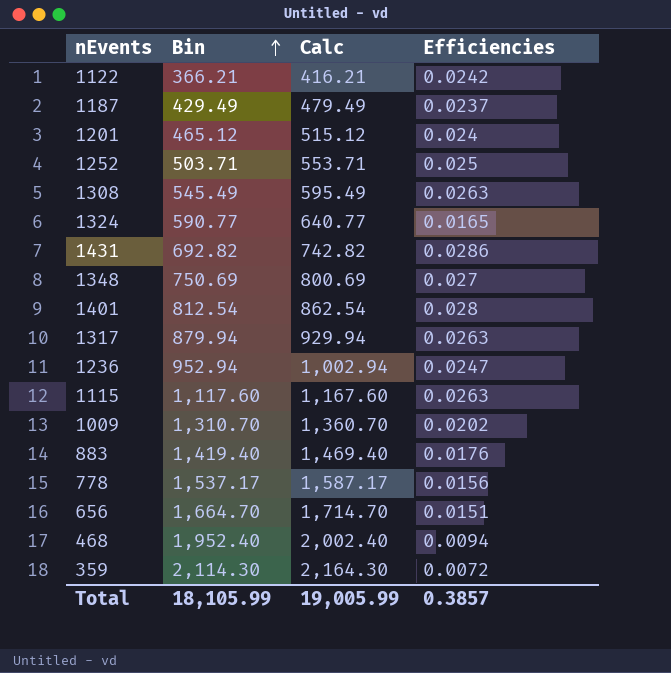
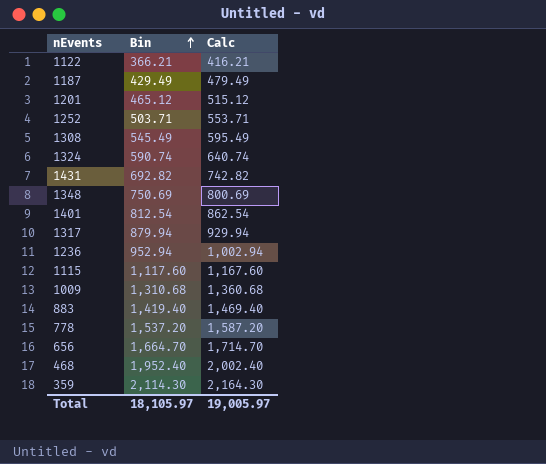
column Efficiencies | position: 4 -> none
1324 | Bin: 590.77 -> 590.74
1324 | Calc: 640.77 -> 640.74
1009 | Bin: 1,310.70 -> 1,310.68
1009 | Calc: 1,360.70 -> 1,360.68
778 | Bin: 1,537.17 -> 1,537.20
778 | Calc: 1,587.17 -> 1,587.20
Total | Bin: 18,105.99 -> 18,105.97
Total | Calc: 19,005.99 -> 19,005.97

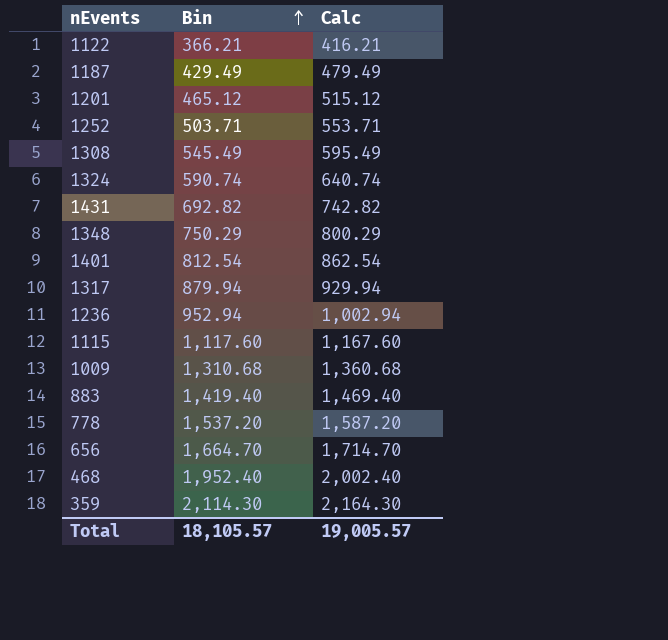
1348 | Bin: 750.69 -> 750.29
1348 | Calc: 800.69 -> 800.29
Total | Bin: 18,105.97 -> 18,105.57
Total | Calc: 19,005.97 -> 19,005.57

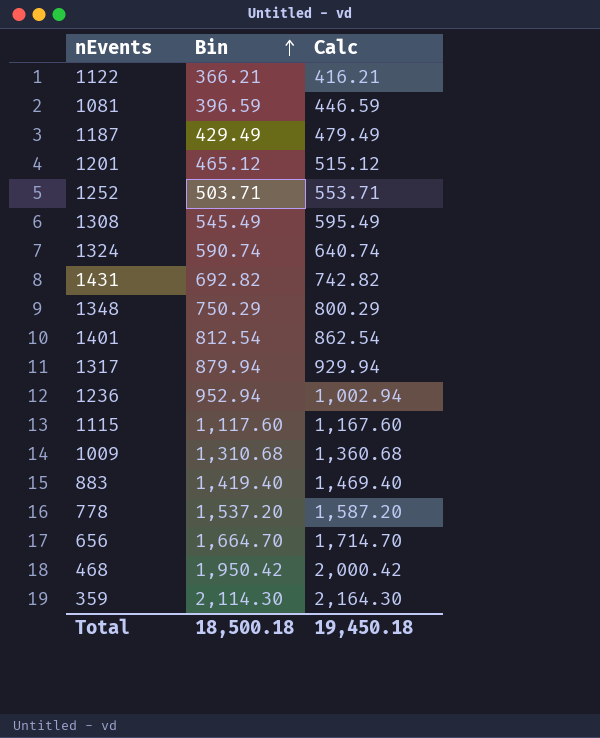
row 1081: none -> 396.59 | 446.59
468 | Bin: 1,952.40 -> 1,950.42
468 | Calc: 2,002.40 -> 2,000.42
Total | Bin: 18,105.57 -> 18,500.18
Total | Calc: 19,005.57 -> 19,450.18

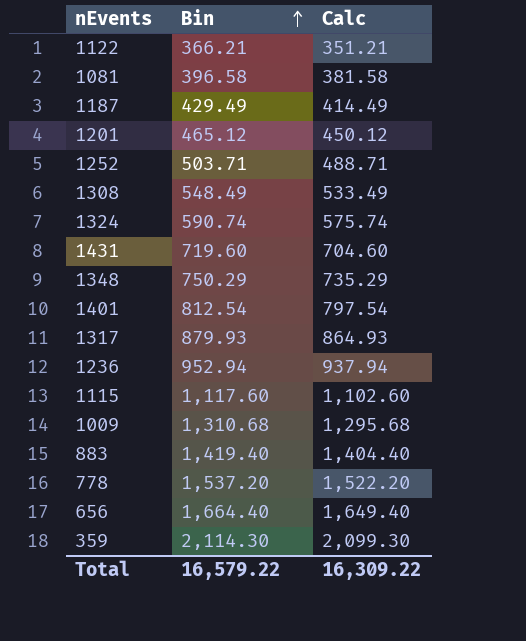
column Calc | formula: [Bin] + 50 -> [Bin] - 15
row 468: 1,950.42 | 2,000.42 -> none
1081 | Bin: 396.59 -> 396.58
1308 | Bin: 545.49 -> 548.49
1431 | Bin: 692.82 -> 719.60
1317 | Bin: 879.94 -> 879.93
656 | Bin: 1,664.70 -> 1,664.40
Total | Bin: 18,500.18 -> 16,579.22
Total | Calc: 19,450.18 -> 16,309.22

